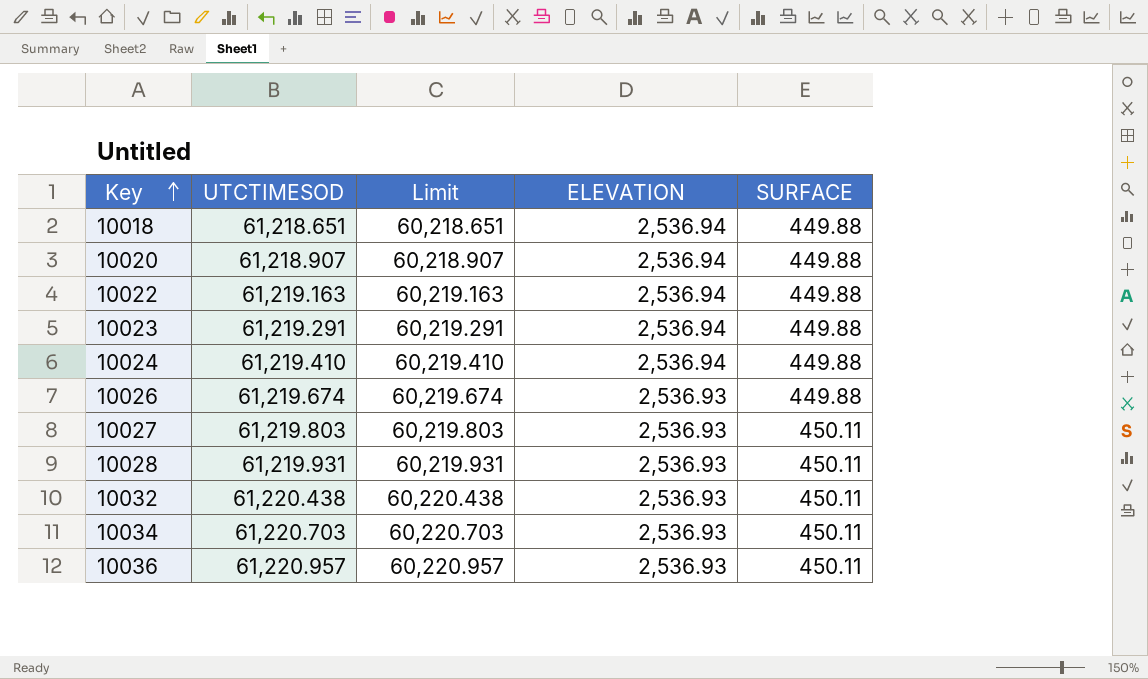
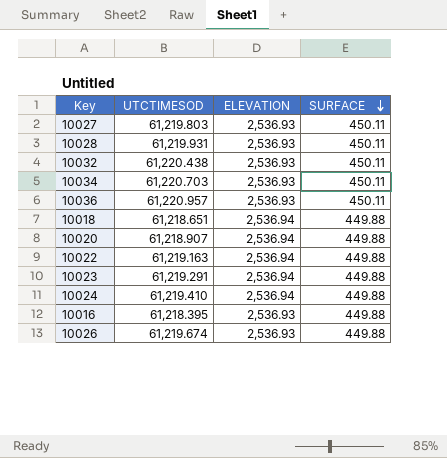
row order: Key ascending -> SURFACE descending
column Limit | formula: [UTCTIMESOD] - 1000 -> none
row 10016: none -> 61,218.395 | 2,536.93 | 449.88

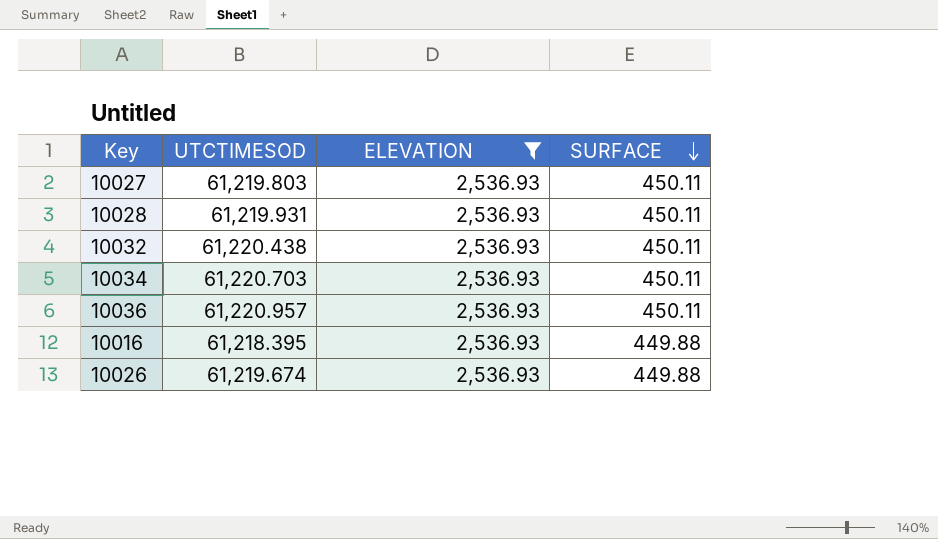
filter: none -> ELEVATION = 2,536.93

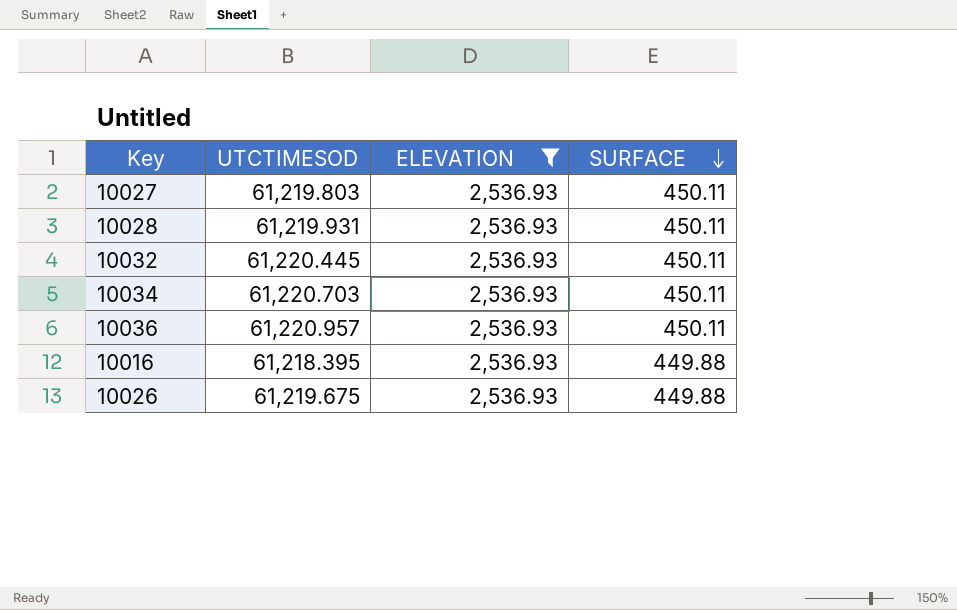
10032 | UTCTIMESOD: 61,220.438 -> 61,220.445
10026 | UTCTIMESOD: 61,219.674 -> 61,219.675

